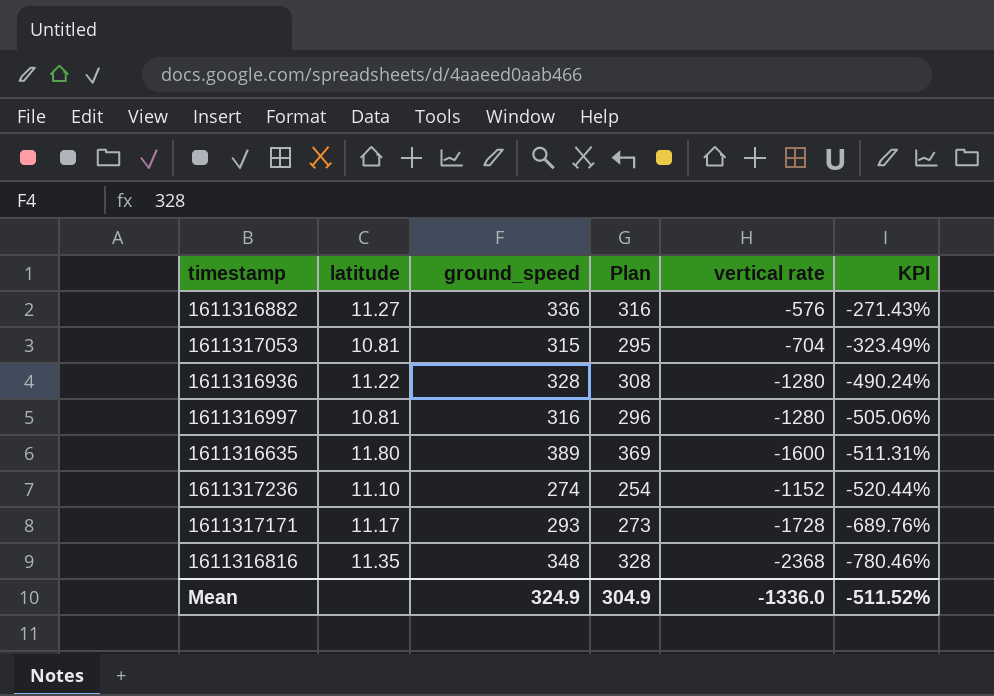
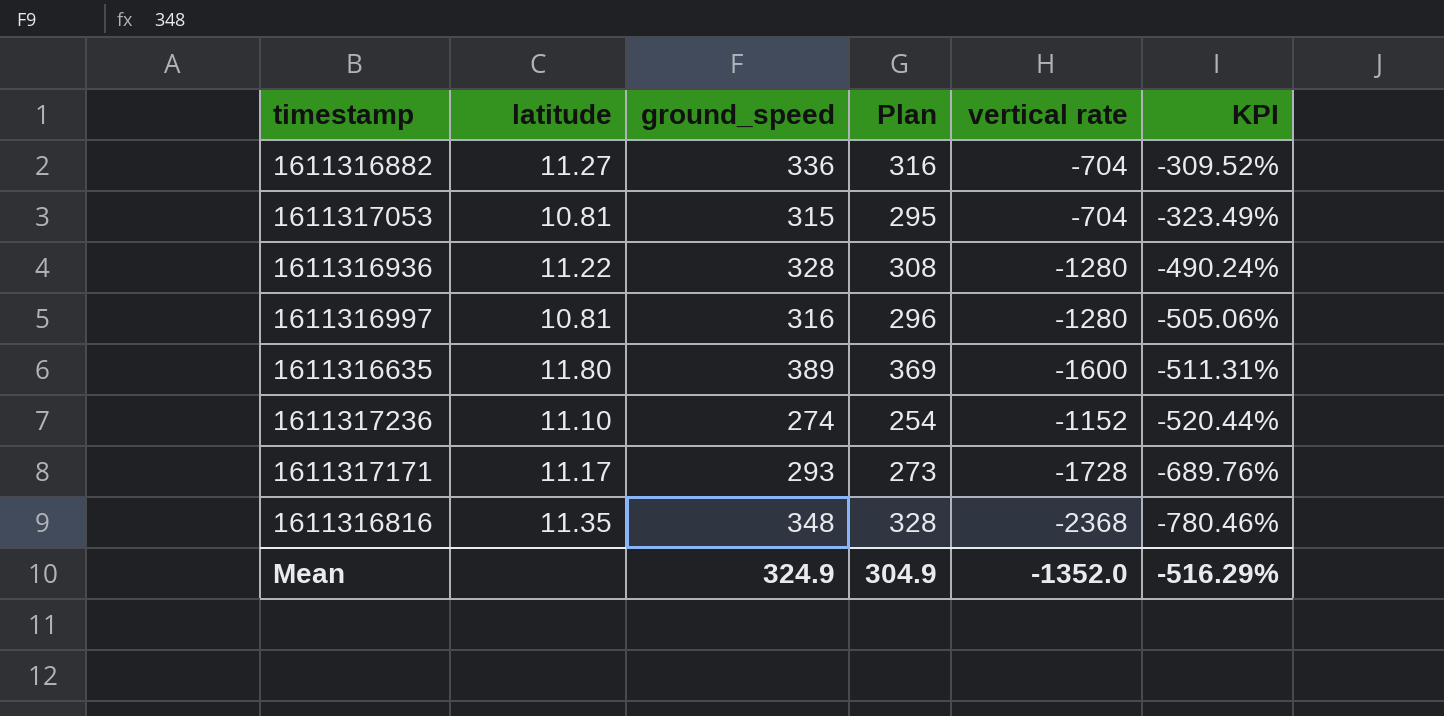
1611316882 | vertical rate: -576 -> -704
1611316882 | KPI: -271.43% -> -309.52%
Mean | vertical rate: -1336.0 -> -1352.0
Mean | KPI: -511.52% -> -516.29%

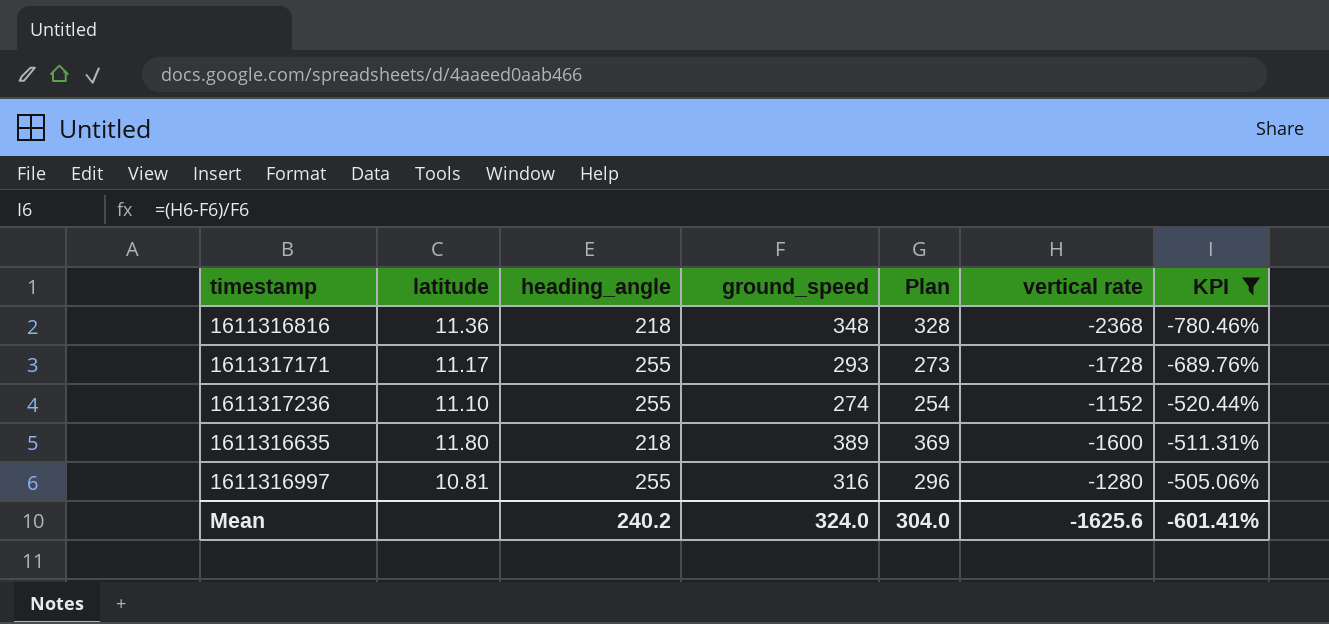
filter: none -> KPI <= -505.06%
row order: KPI descending -> KPI ascending
column heading_angle | position: none -> 3
1611316816 | latitude: 11.35 -> 11.36
Mean | ground_speed: 324.9 -> 324.0
Mean | Plan: 304.9 -> 304.0
Mean | vertical rate: -1352.0 -> -1625.6
Mean | KPI: -516.29% -> -601.41%

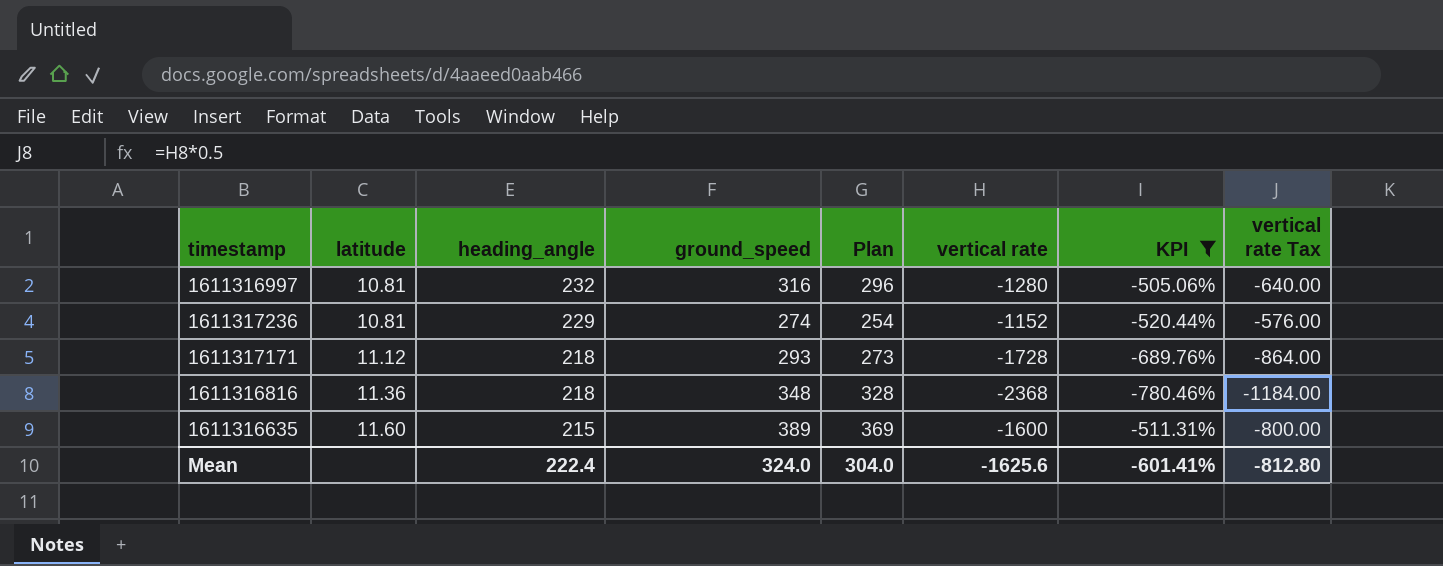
row order: KPI ascending -> latitude ascending
column vertical rate Tax | formula: none -> [vertical rate] * 0.5
1611316997 | heading_angle: 255 -> 232
1611317236 | latitude: 11.10 -> 10.81
1611317236 | heading_angle: 255 -> 229
1611317171 | latitude: 11.17 -> 11.12
1611317171 | heading_angle: 255 -> 218
1611316635 | latitude: 11.80 -> 11.60
1611316635 | heading_angle: 218 -> 215
Mean | heading_angle: 240.2 -> 222.4

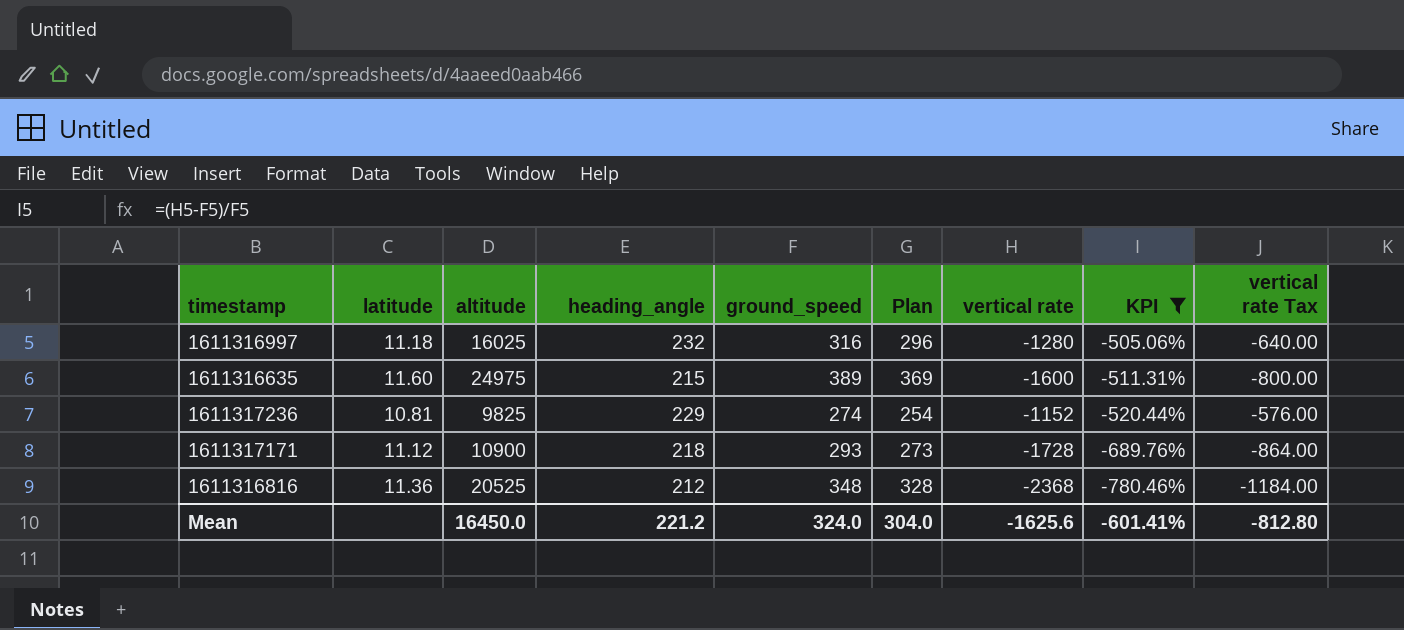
row order: latitude ascending -> KPI descending
column altitude | position: none -> 3
1611316997 | latitude: 10.81 -> 11.18
1611316816 | heading_angle: 218 -> 212
Mean | heading_angle: 222.4 -> 221.2

